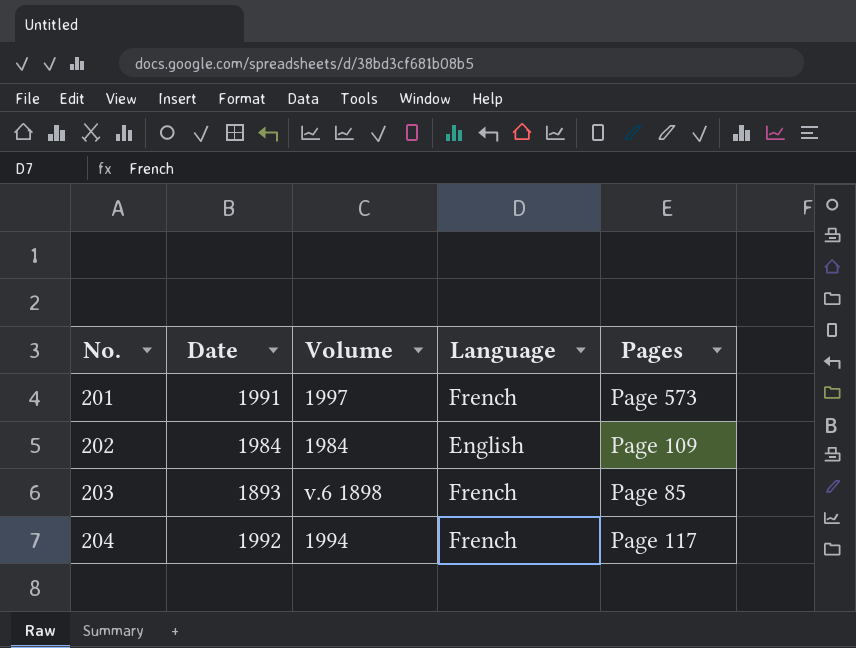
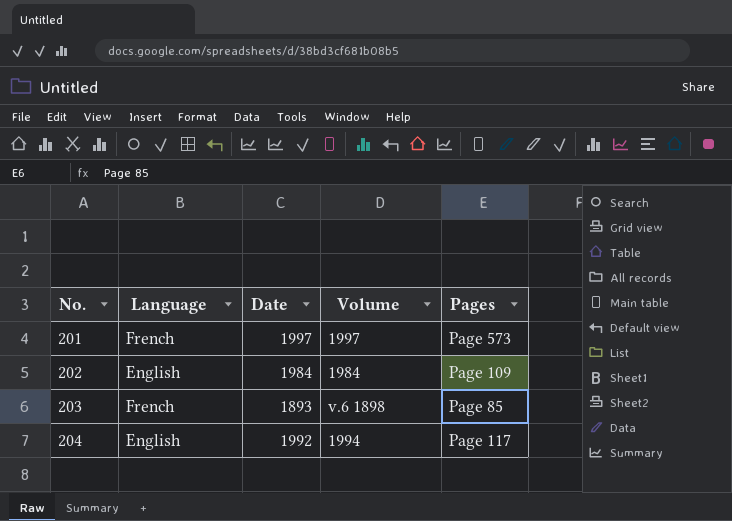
column Language | position: 4 -> 2
201 | Date: 1991 -> 1997
204 | Language: French -> English

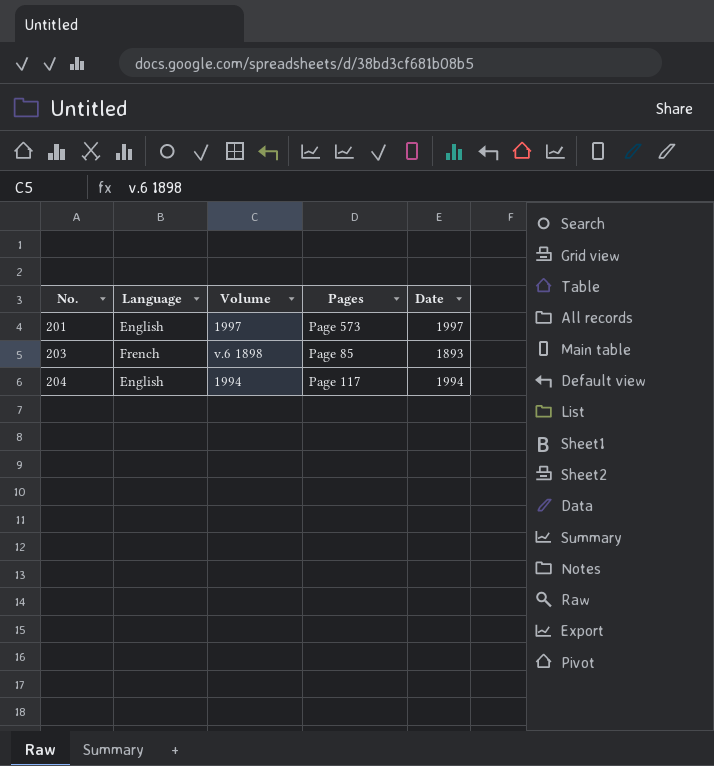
column Date | position: 3 -> 5
row 202: English | 1984 | 1984 | Page 109 -> none
201 | Language: French -> English
204 | Date: 1992 -> 1994

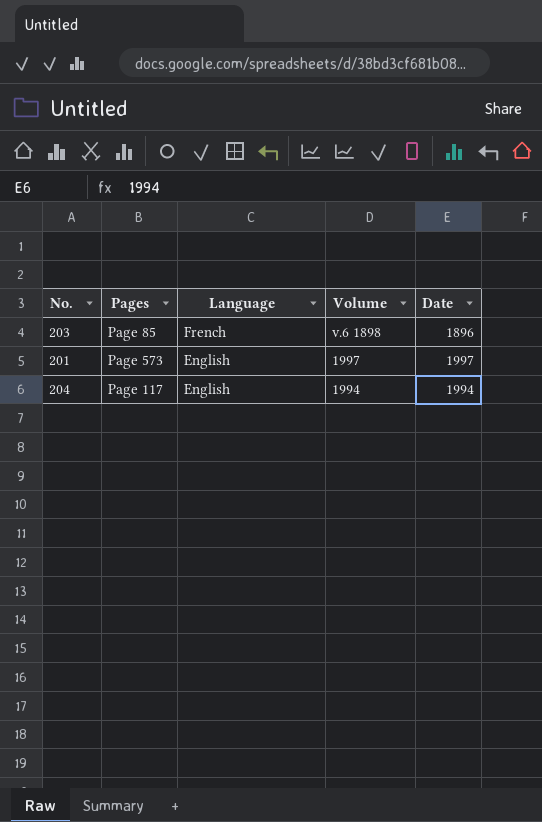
row order: No. ascending -> Language descending
column Pages | position: 4 -> 2
203 | Date: 1893 -> 1896

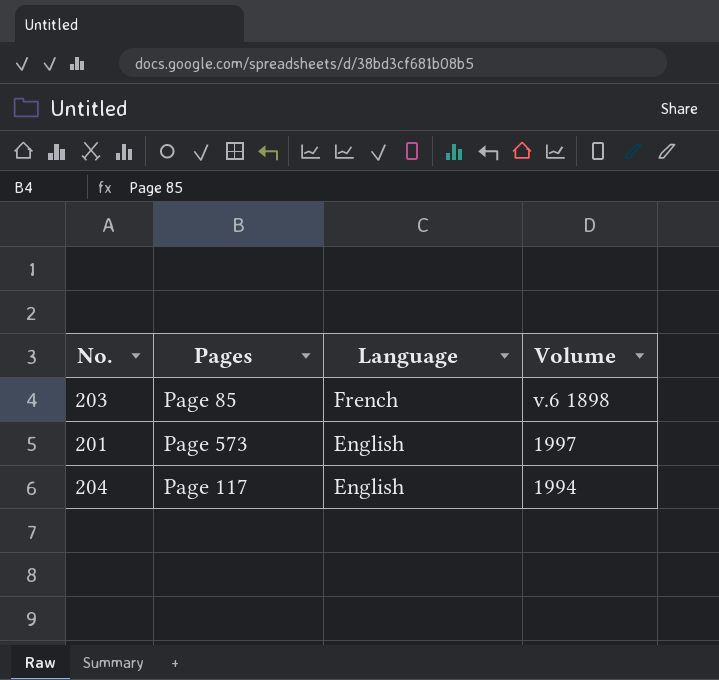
column Date | position: 5 -> none

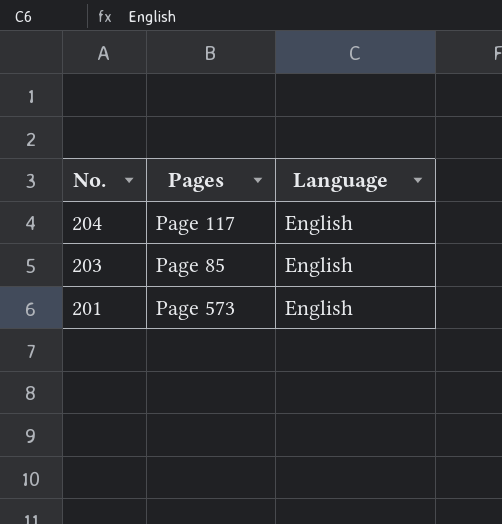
row order: Language descending -> No. descending
column Volume | position: 4 -> none
203 | Language: French -> English

